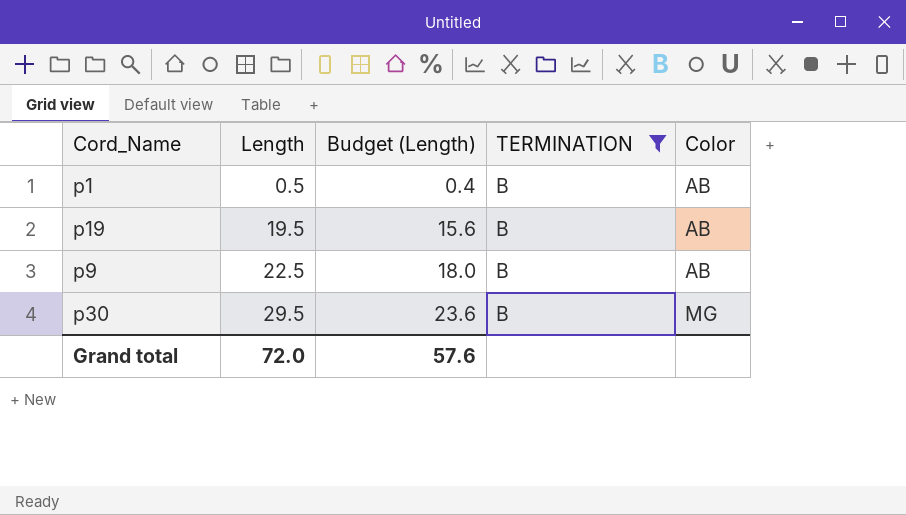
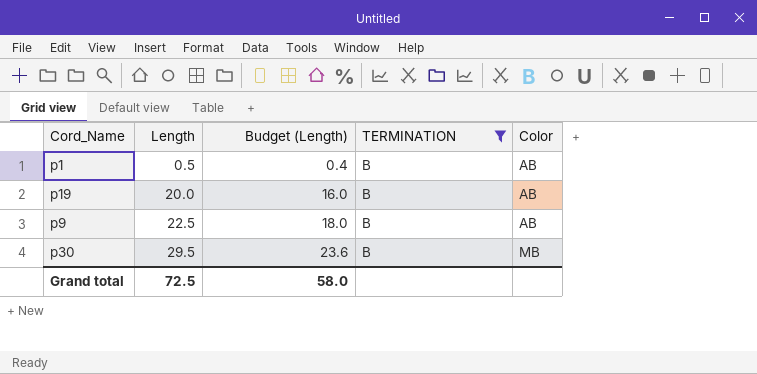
p19 | Length: 19.5 -> 20.0
p19 | Budget (Length): 15.6 -> 16.0
p30 | Color: MG -> MB
Grand total | Length: 72.0 -> 72.5
Grand total | Budget (Length): 57.6 -> 58.0

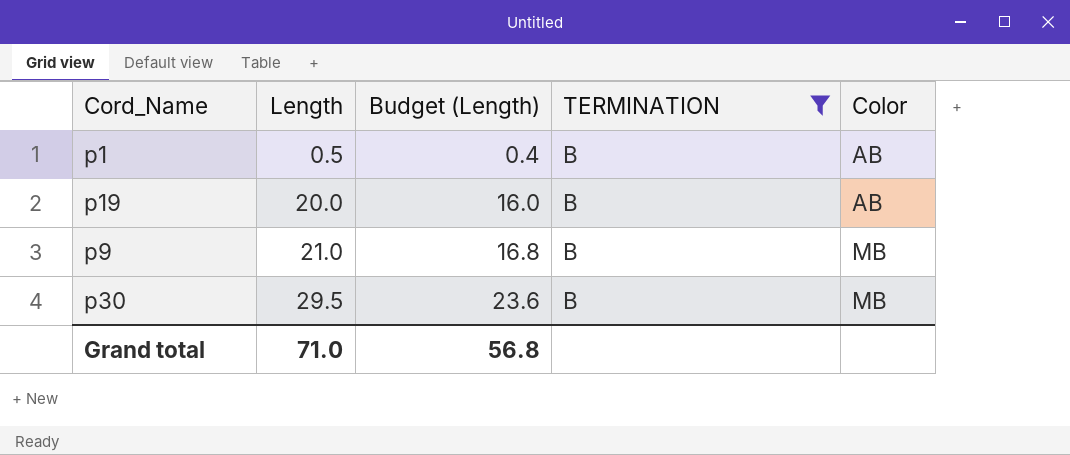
p9 | Length: 22.5 -> 21.0
p9 | Budget (Length): 18.0 -> 16.8
p9 | Color: AB -> MB
Grand total | Length: 72.5 -> 71.0
Grand total | Budget (Length): 58.0 -> 56.8

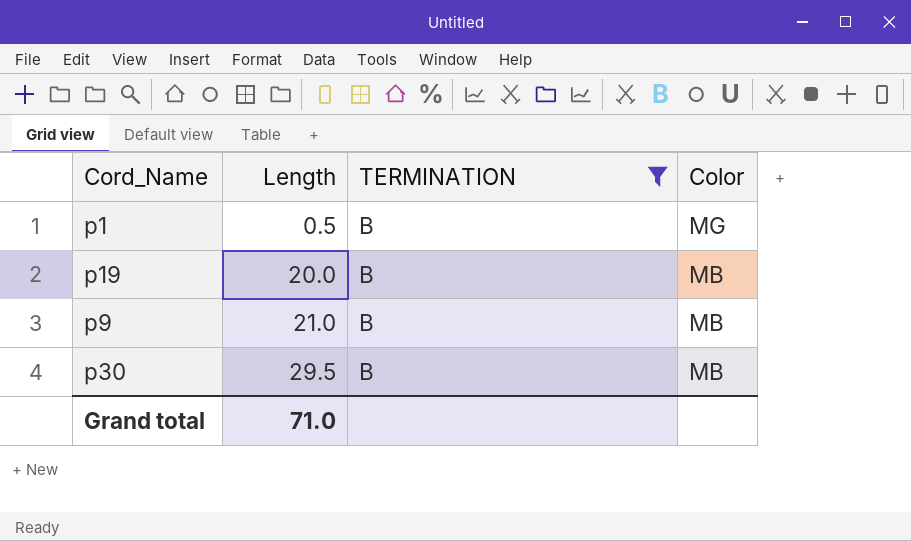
column Budget (Length) | formula: [Length] * 0.8 -> none
p1 | Color: AB -> MG
p19 | Color: AB -> MB

